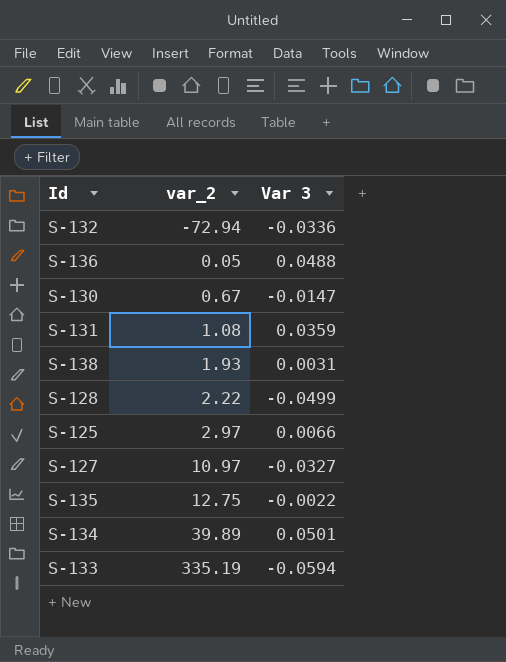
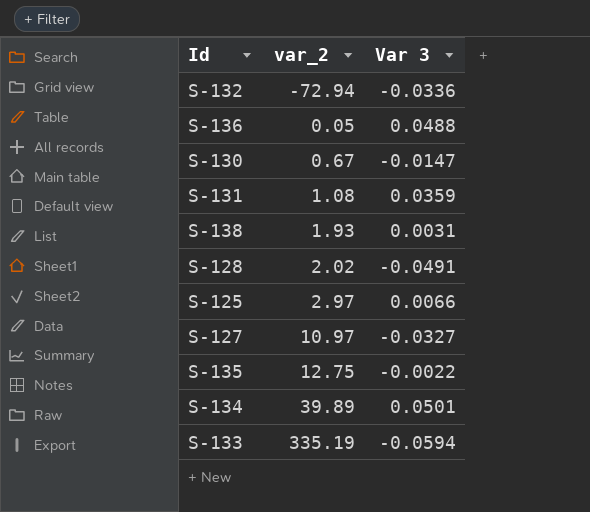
S-128 | var_2: 2.22 -> 2.02
S-128 | Var 3: -0.0499 -> -0.0491

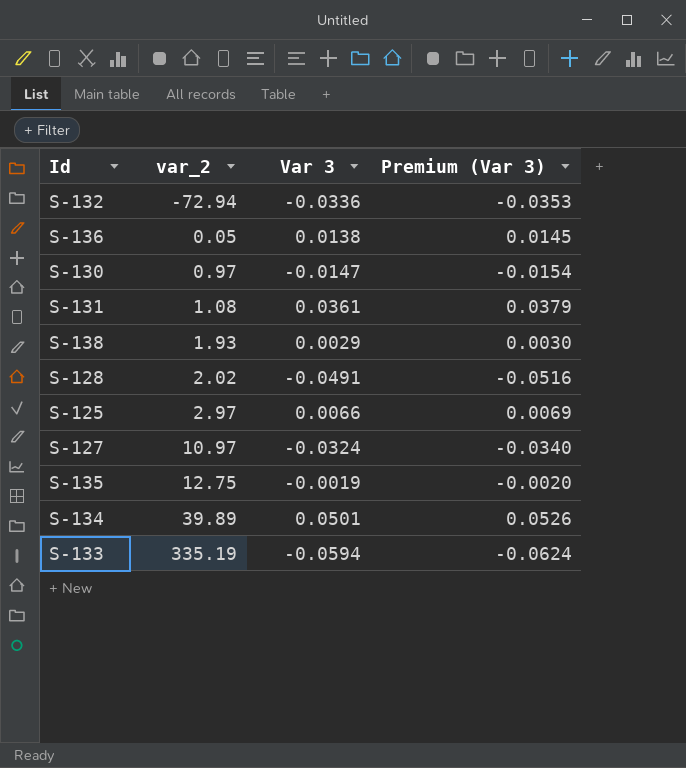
column Premium (Var 3) | formula: none -> [Var 3] * 1.05
S-136 | Var 3: 0.0488 -> 0.0138
S-130 | var_2: 0.67 -> 0.97
S-131 | Var 3: 0.0359 -> 0.0361
S-138 | Var 3: 0.0031 -> 0.0029
S-127 | Var 3: -0.0327 -> -0.0324
S-135 | Var 3: -0.0022 -> -0.0019

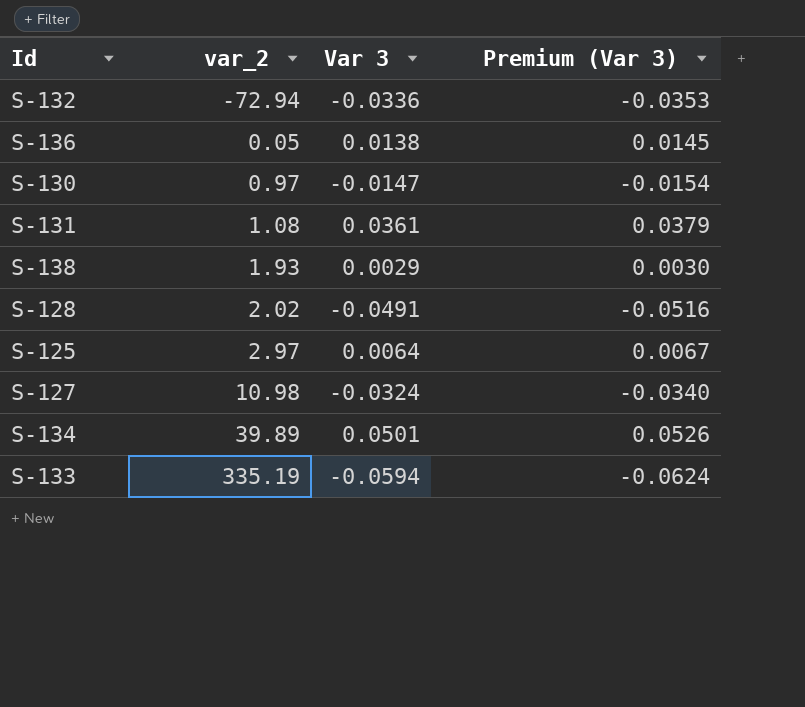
row S-135: 12.75 | -0.0019 | -0.0020 -> none
S-125 | Var 3: 0.0066 -> 0.0064
S-125 | Premium (Var 3): 0.0069 -> 0.0067
S-127 | var_2: 10.97 -> 10.98

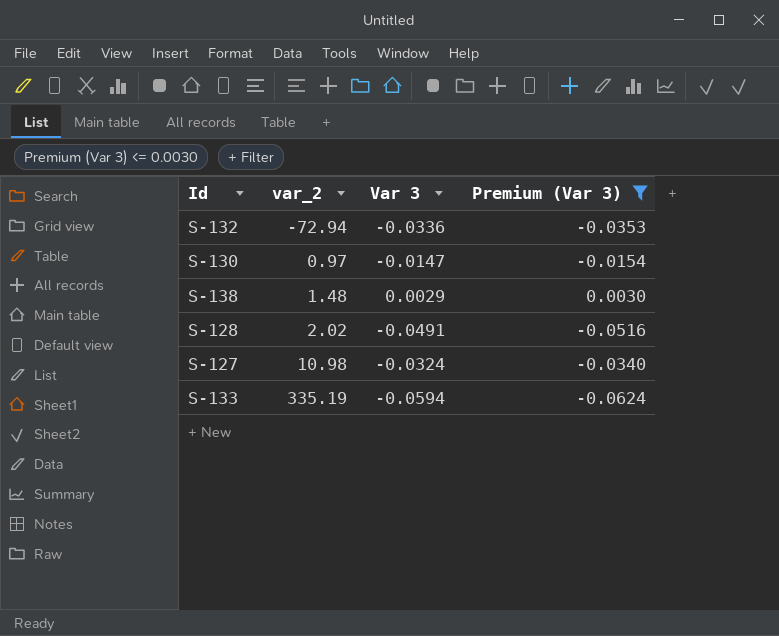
filter: none -> Premium (Var 3) <= 0.0030
S-138 | var_2: 1.93 -> 1.48

